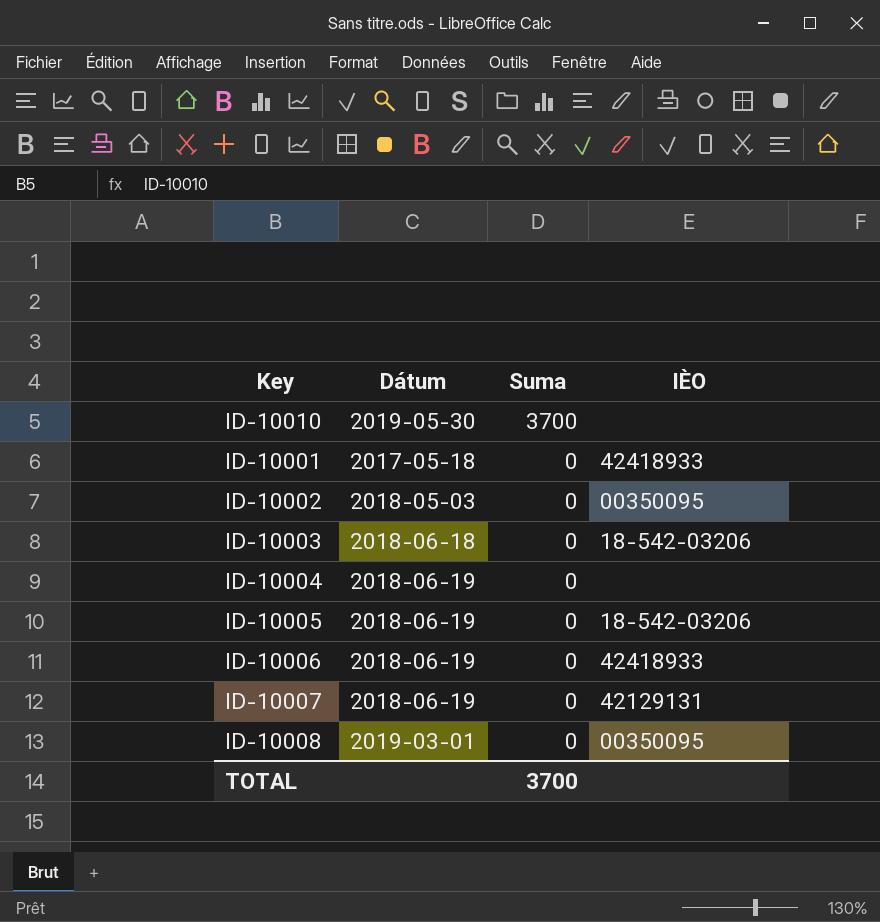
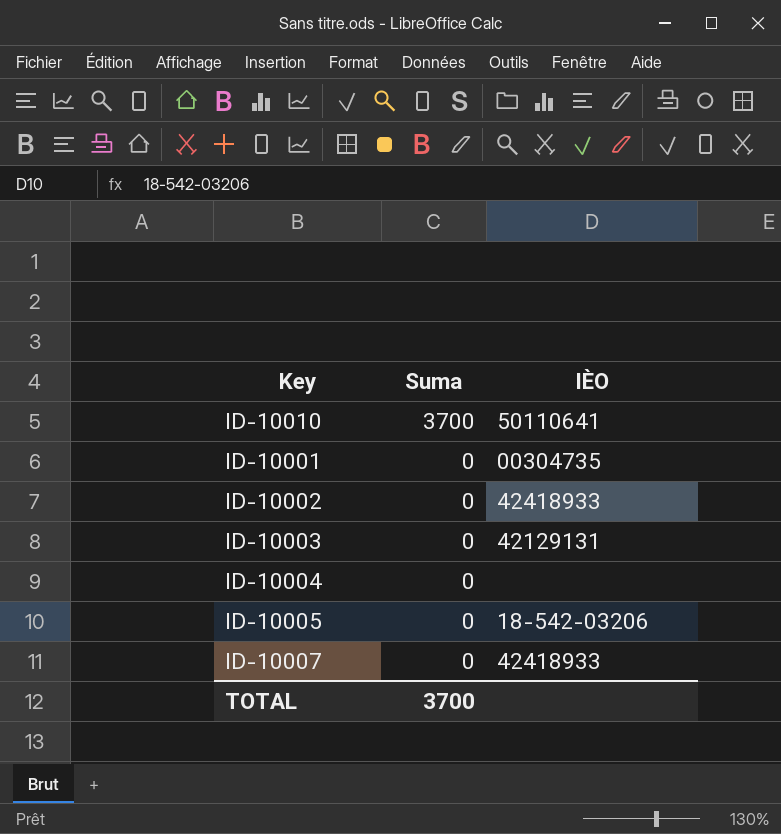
column Dátum | position: 2 -> none
row ID-10006: 2018-06-19 | 0 | 42418933 -> none
row ID-10008: 2019-03-01 | 0 | 00350095 -> none
ID-10010 | IÈO: none -> 50110641
ID-10001 | IÈO: 42418933 -> 00304735
ID-10002 | IÈO: 00350095 -> 42418933
ID-10003 | IÈO: 18-542-03206 -> 42129131
ID-10007 | IÈO: 42129131 -> 42418933

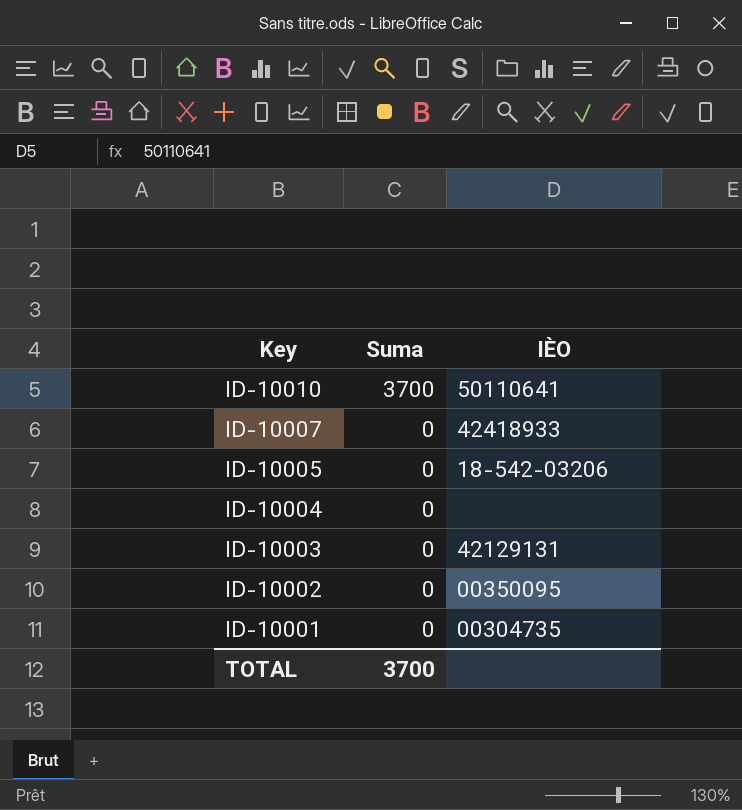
row order: Suma descending -> Key descending
ID-10002 | IÈO: 42418933 -> 00350095

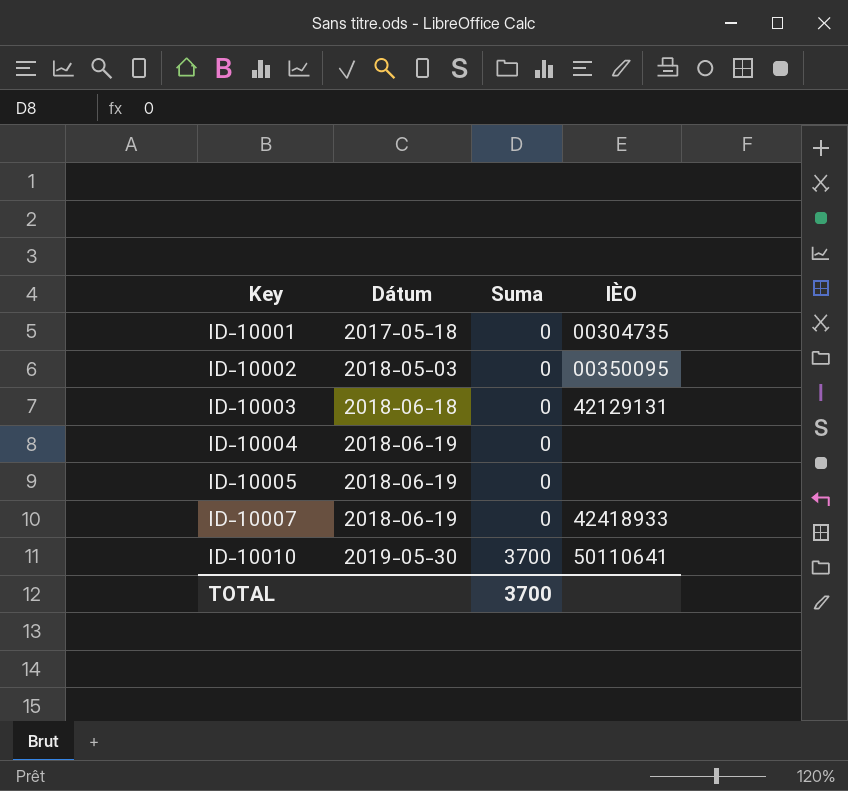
row order: Key descending -> Key ascending
column Dátum | position: none -> 2
ID-10005 | IÈO: 18-542-03206 -> none

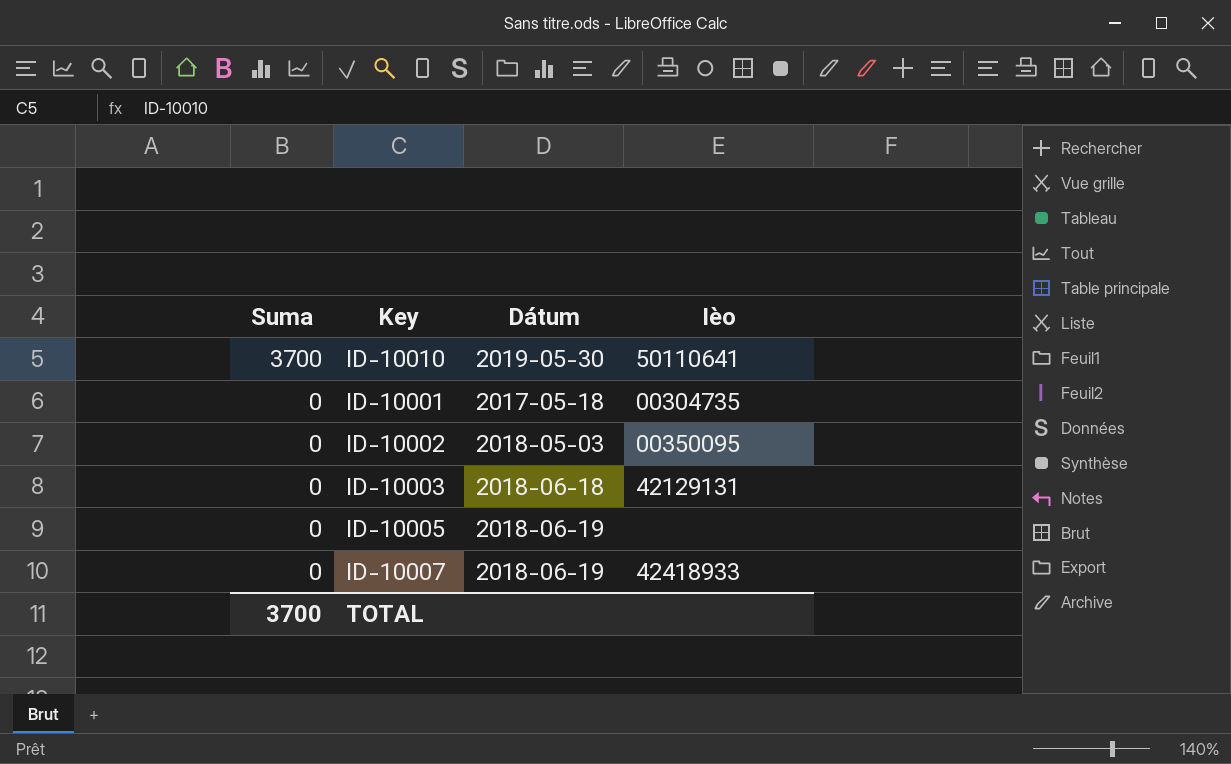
row order: Key ascending -> Suma descending
column Suma | position: 3 -> 1
column name: IÈO -> Ièo
row ID-10004: 2018-06-19 | 0 | none -> none

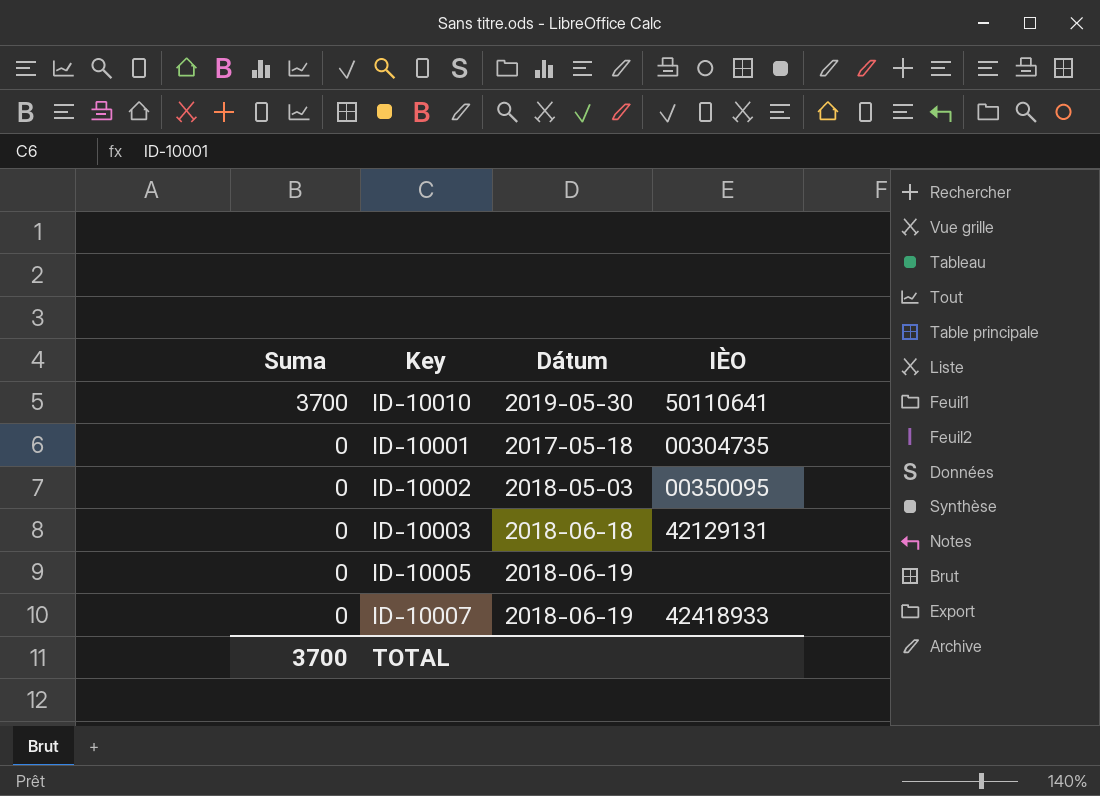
column name: Ièo -> IÈO

